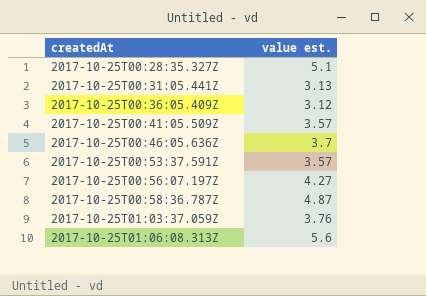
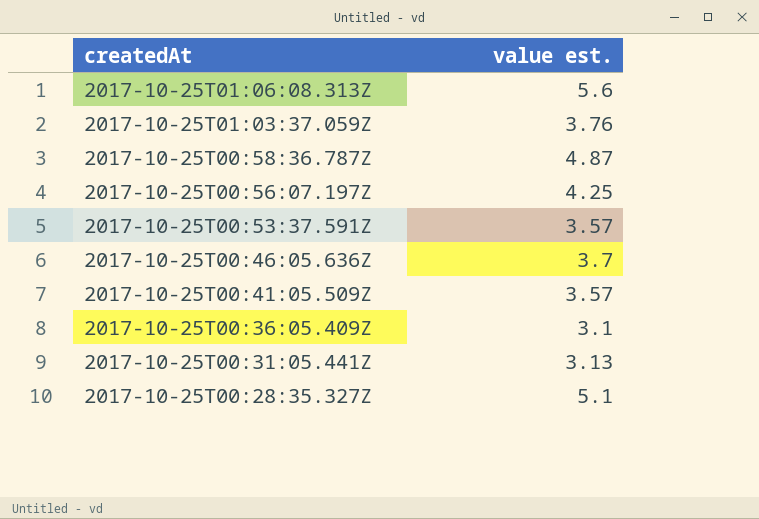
row order: createdAt ascending -> createdAt descending
2017-10-25T00:56:07.197Z | value est.: 4.27 -> 4.25
2017-10-25T00:36:05.409Z | value est.: 3.12 -> 3.1

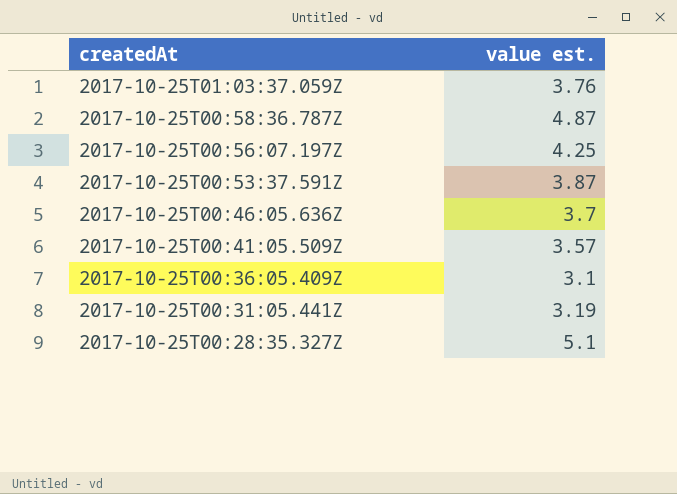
row 2017-10-25T01:06:08.313Z: 5.6 -> none
2017-10-25T00:53:37.591Z | value est.: 3.57 -> 3.87
2017-10-25T00:31:05.441Z | value est.: 3.13 -> 3.19

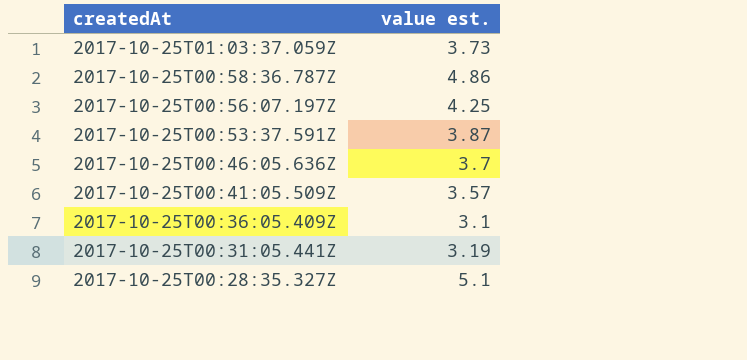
2017-10-25T01:03:37.059Z | value est.: 3.76 -> 3.73
2017-10-25T00:58:36.787Z | value est.: 4.87 -> 4.86

